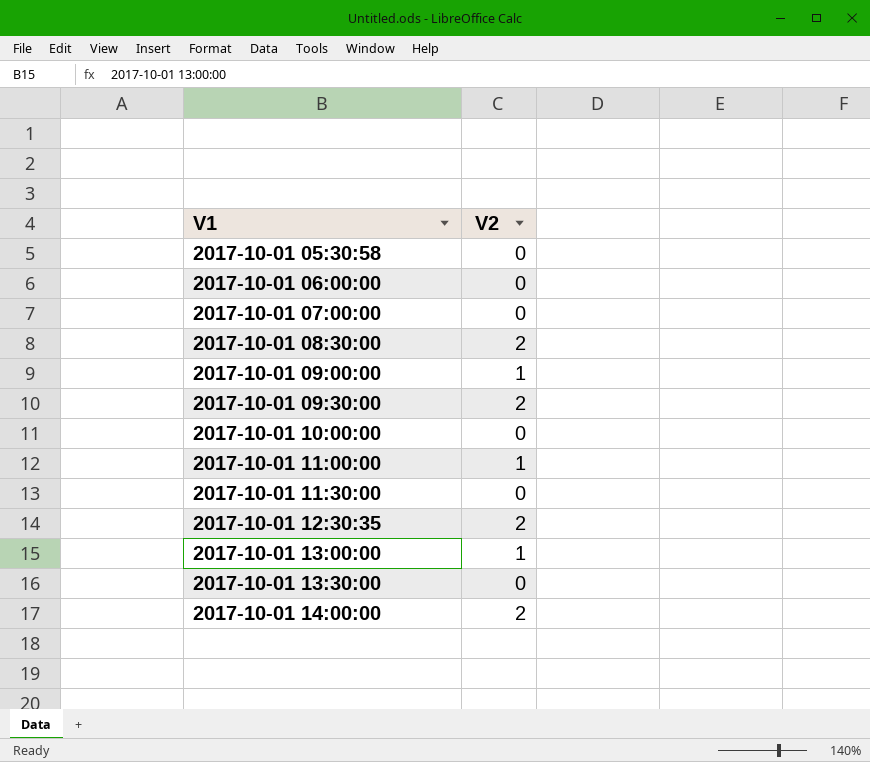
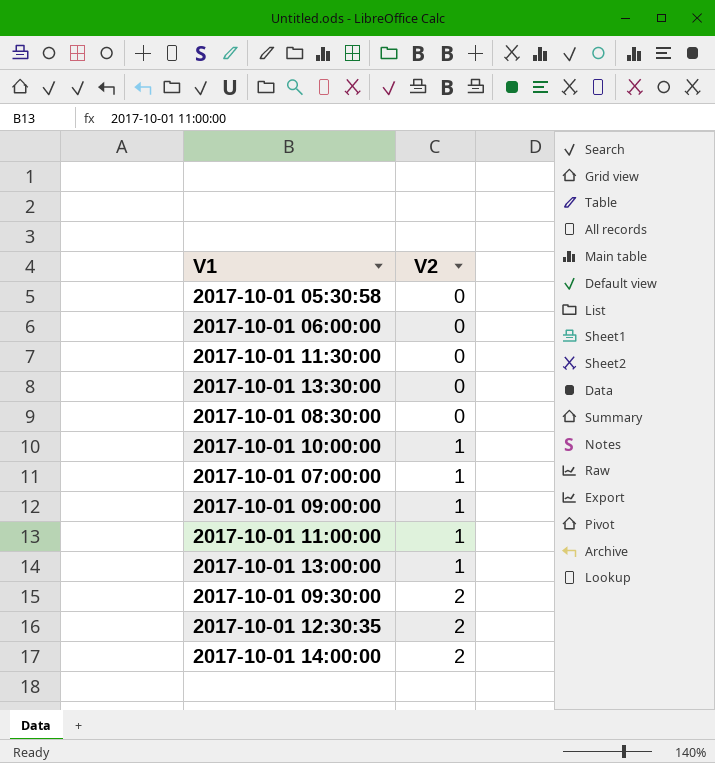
row order: V1 ascending -> V2 ascending
2017-10-01 08:30:00 | V2: 2 -> 0
2017-10-01 10:00:00 | V2: 0 -> 1
2017-10-01 07:00:00 | V2: 0 -> 1

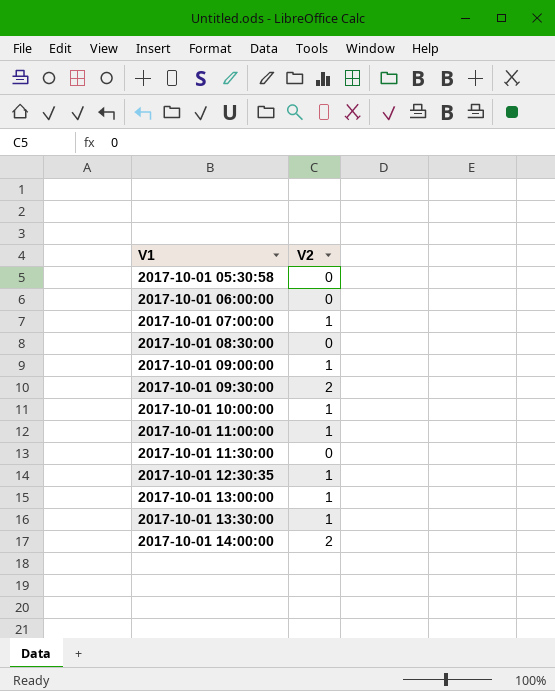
row order: V2 ascending -> V1 ascending
2017-10-01 12:30:35 | V2: 2 -> 1
2017-10-01 13:30:00 | V2: 0 -> 1

